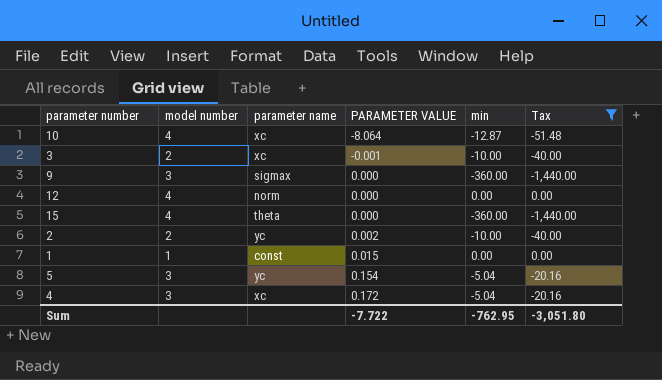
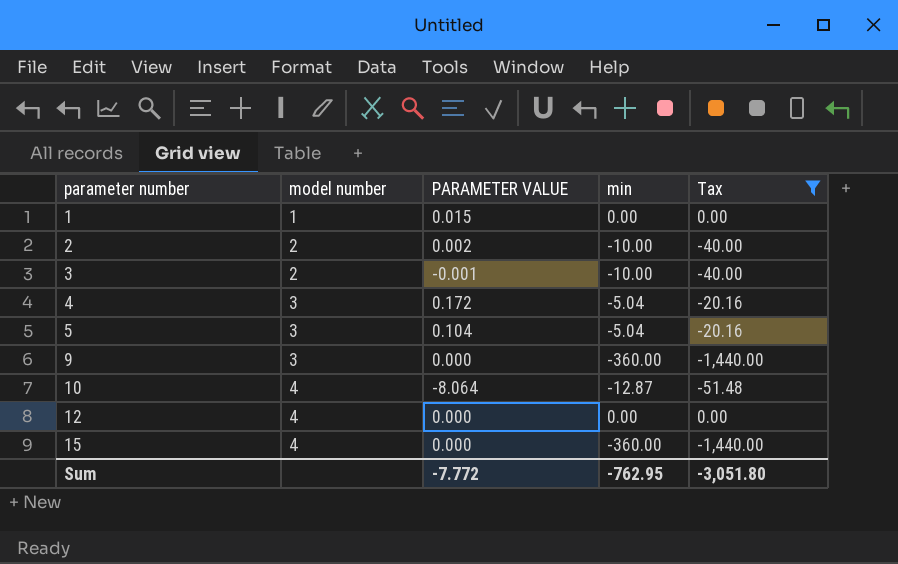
row order: PARAMETER VALUE ascending -> parameter number ascending
column parameter name | position: 3 -> none
5 | PARAMETER VALUE: 0.154 -> 0.104
Sum | PARAMETER VALUE: -7.722 -> -7.772

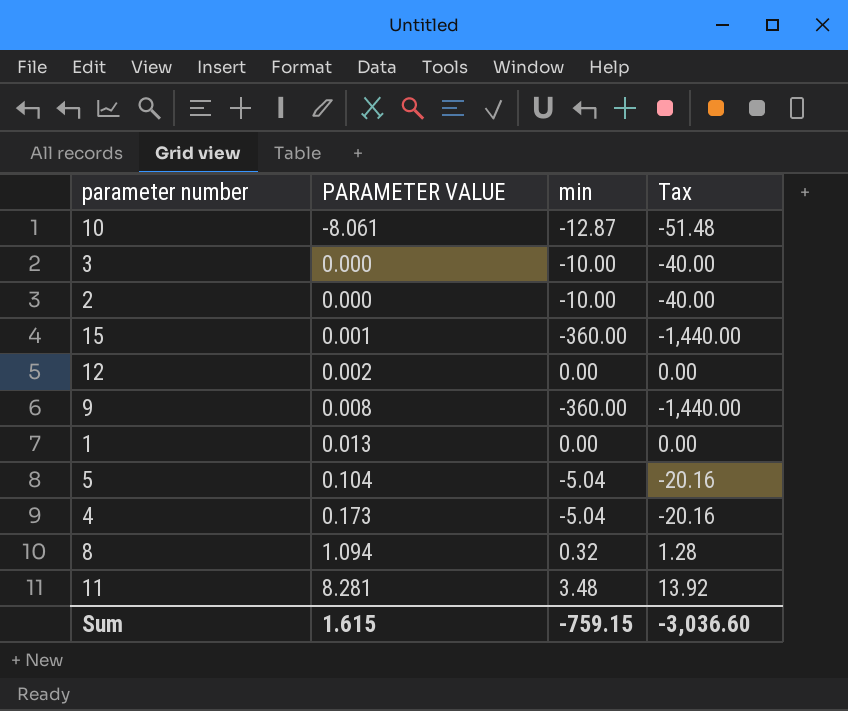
filter: Tax <= 0.00 -> none
row order: parameter number ascending -> PARAMETER VALUE ascending
column model number | position: 2 -> none
10 | PARAMETER VALUE: -8.064 -> -8.061
3 | PARAMETER VALUE: -0.001 -> 0.000
2 | PARAMETER VALUE: 0.002 -> 0.000
15 | PARAMETER VALUE: 0.000 -> 0.001
12 | PARAMETER VALUE: 0.000 -> 0.002
9 | PARAMETER VALUE: 0.000 -> 0.008
1 | PARAMETER VALUE: 0.015 -> 0.013
4 | PARAMETER VALUE: 0.172 -> 0.173
Sum | PARAMETER VALUE: -7.772 -> 1.615
Sum | min: -762.95 -> -759.15
Sum | Tax: -3,051.80 -> -3,036.60

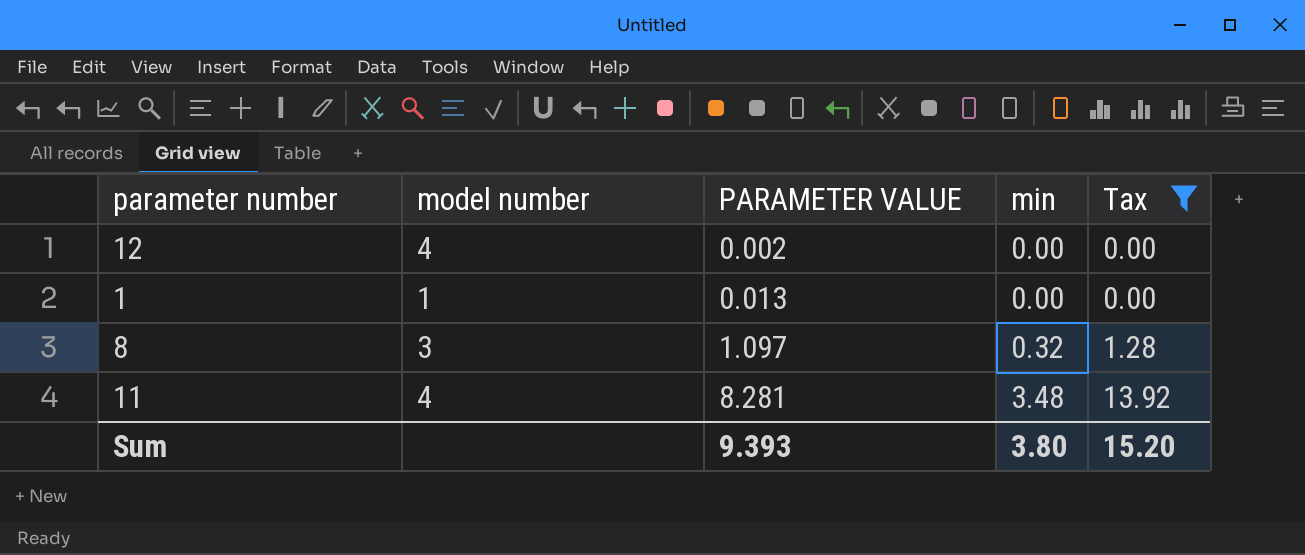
filter: none -> Tax >= 0.00
column model number | position: none -> 2
8 | PARAMETER VALUE: 1.094 -> 1.097
Sum | PARAMETER VALUE: 1.615 -> 9.393
Sum | min: -759.15 -> 3.80
Sum | Tax: -3,036.60 -> 15.20

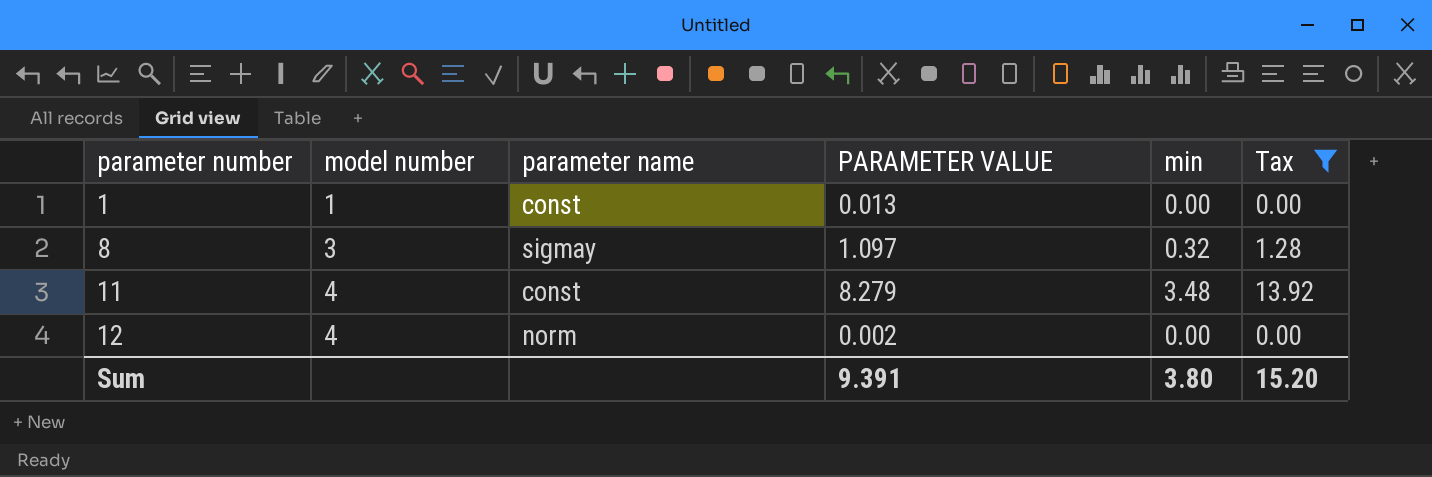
row order: PARAMETER VALUE ascending -> parameter number ascending
column parameter name | position: none -> 3
11 | PARAMETER VALUE: 8.281 -> 8.279
Sum | PARAMETER VALUE: 9.393 -> 9.391

